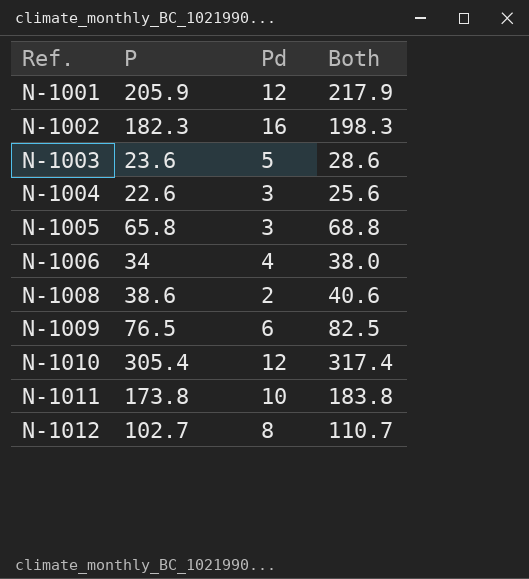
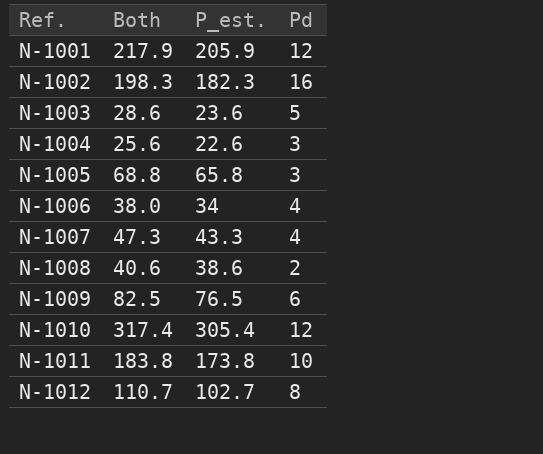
column Both | position: 4 -> 2
column name: P -> P_est.
row N-1007: none -> 47.3 | 43.3 | 4

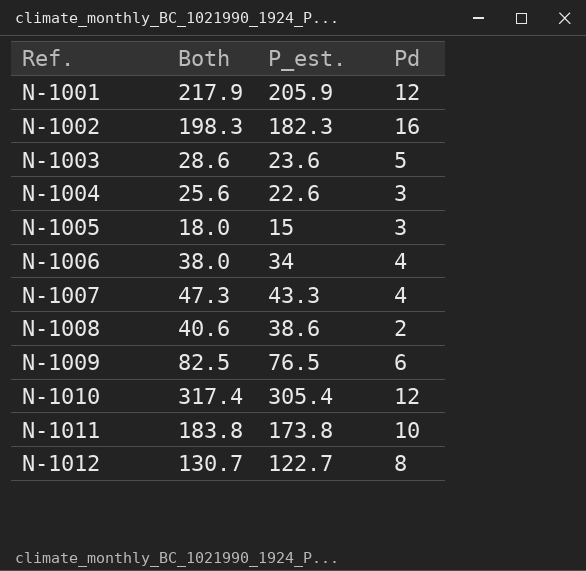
N-1005 | Both: 68.8 -> 18.0
N-1005 | P_est.: 65.8 -> 15
N-1012 | Both: 110.7 -> 130.7
N-1012 | P_est.: 102.7 -> 122.7

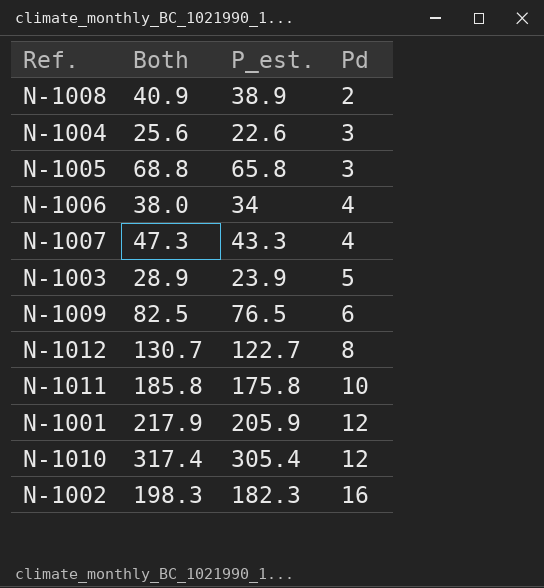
row order: Ref. ascending -> Pd ascending
N-1008 | Both: 40.6 -> 40.9
N-1008 | P_est.: 38.6 -> 38.9
N-1005 | Both: 18.0 -> 68.8
N-1005 | P_est.: 15 -> 65.8
N-1003 | Both: 28.6 -> 28.9
N-1003 | P_est.: 23.6 -> 23.9
N-1011 | Both: 183.8 -> 185.8
N-1011 | P_est.: 173.8 -> 175.8

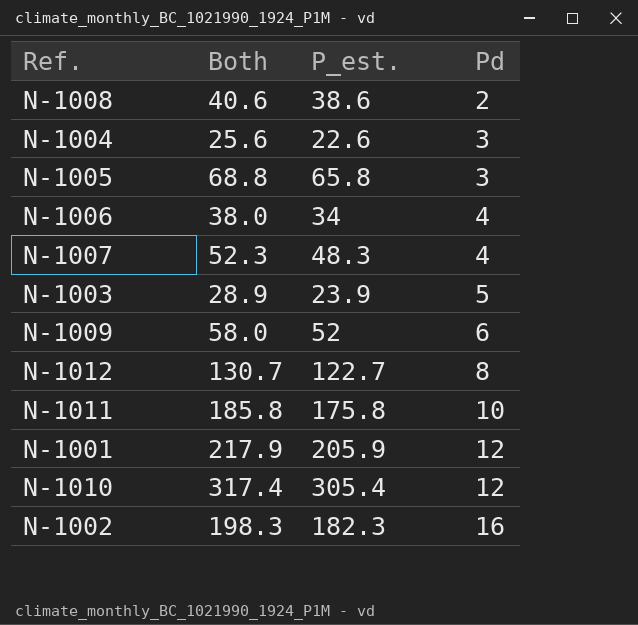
N-1008 | Both: 40.9 -> 40.6
N-1008 | P_est.: 38.9 -> 38.6
N-1007 | Both: 47.3 -> 52.3
N-1007 | P_est.: 43.3 -> 48.3
N-1009 | Both: 82.5 -> 58.0
N-1009 | P_est.: 76.5 -> 52

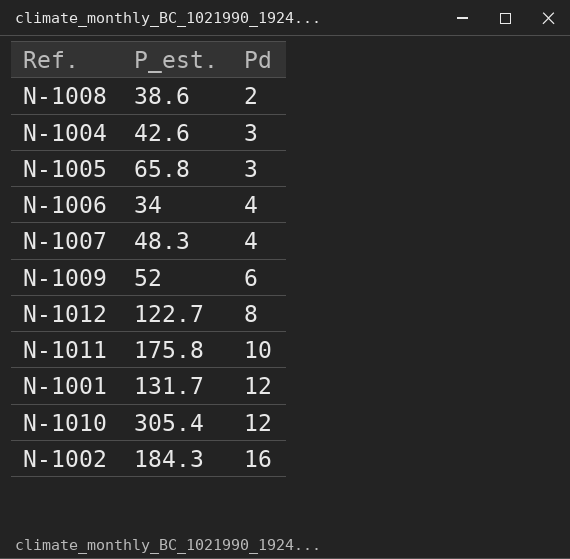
column Both | formula: [P_est.] + [Pd] -> none
row N-1003: 28.9 | 23.9 | 5 -> none
N-1004 | P_est.: 22.6 -> 42.6
N-1001 | P_est.: 205.9 -> 131.7
N-1002 | P_est.: 182.3 -> 184.3

